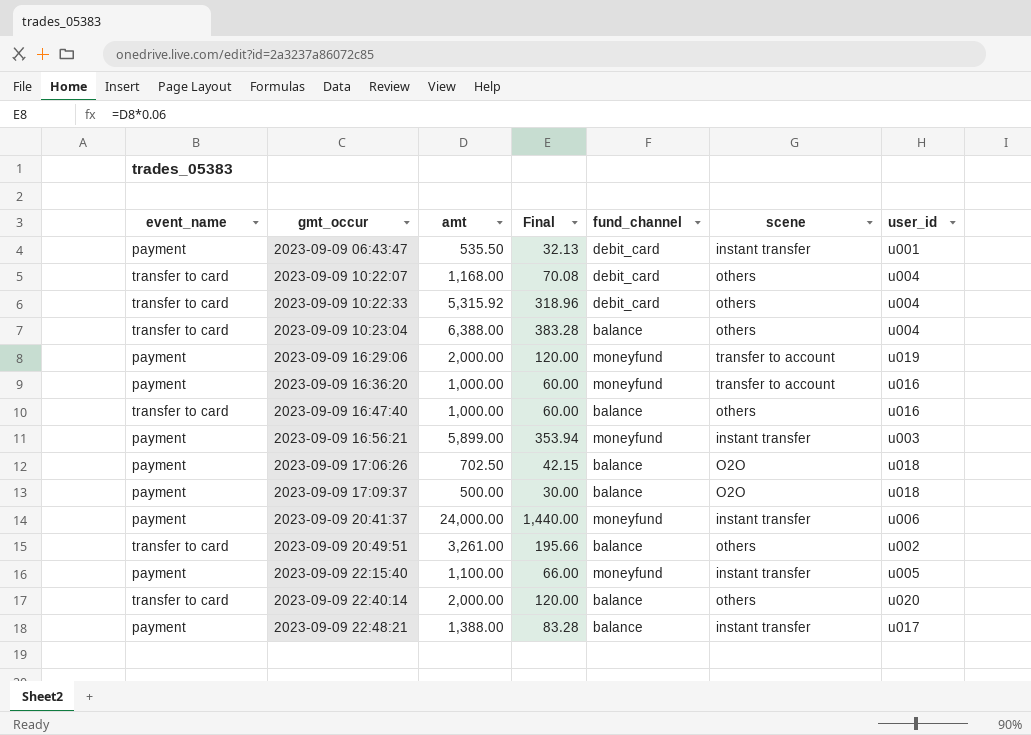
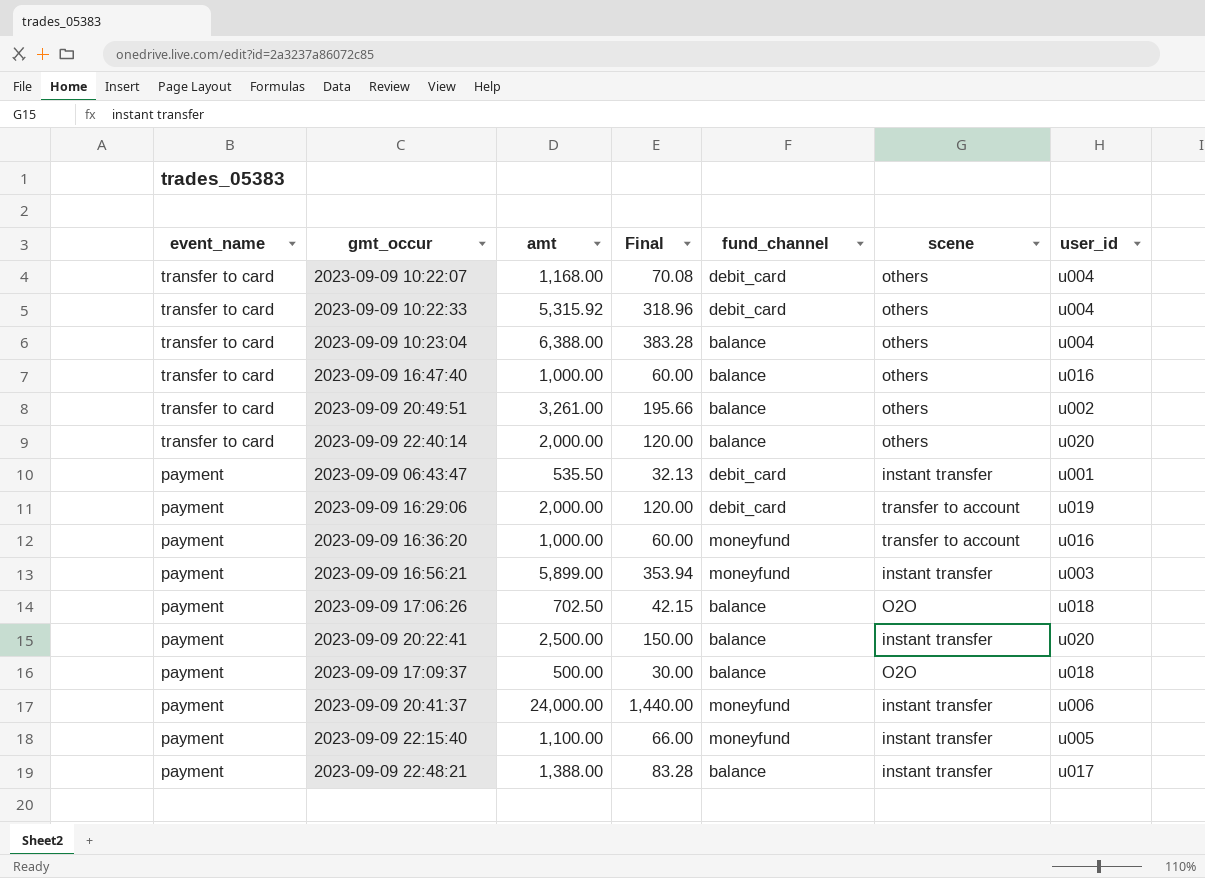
row order: gmt_occur ascending -> event_name descending
2023-09-09 16:29:06 | fund_channel: moneyfund -> debit_card
row 2023-09-09 20:22:41: none -> payment | 2,500.00 | 150.00 | balance | instant transfer | u020

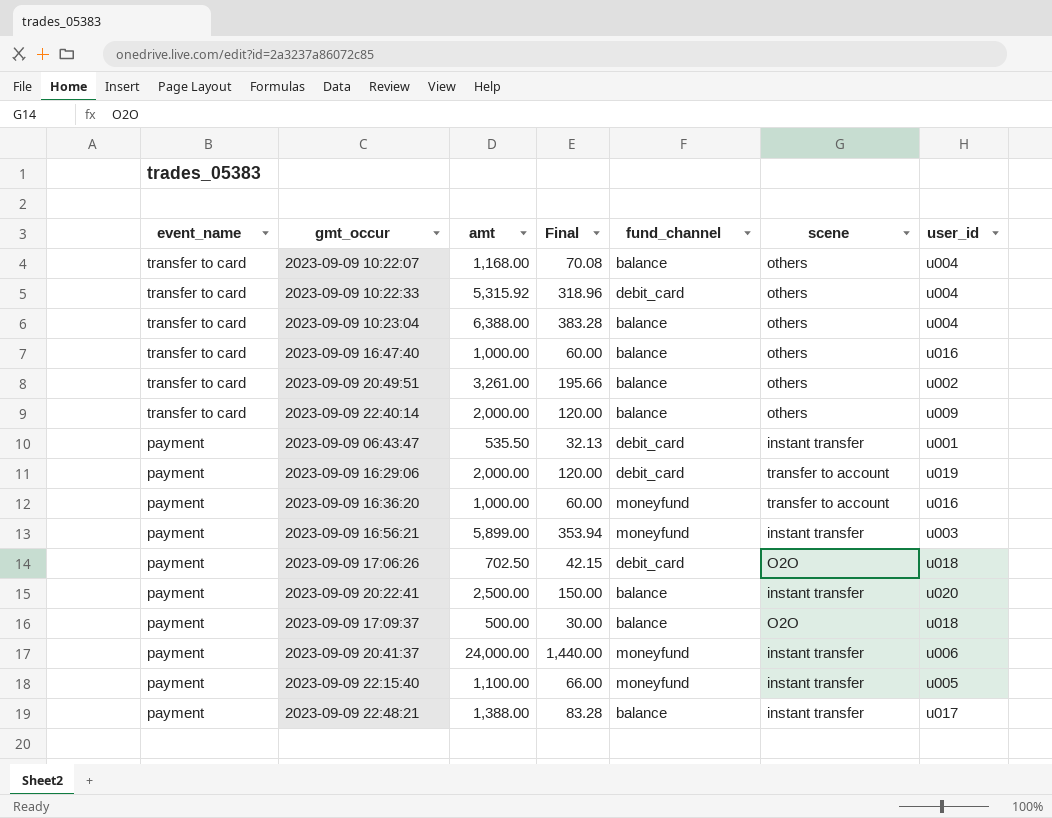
2023-09-09 10:22:07 | fund_channel: debit_card -> balance
2023-09-09 22:40:14 | user_id: u020 -> u009
2023-09-09 17:06:26 | fund_channel: balance -> debit_card

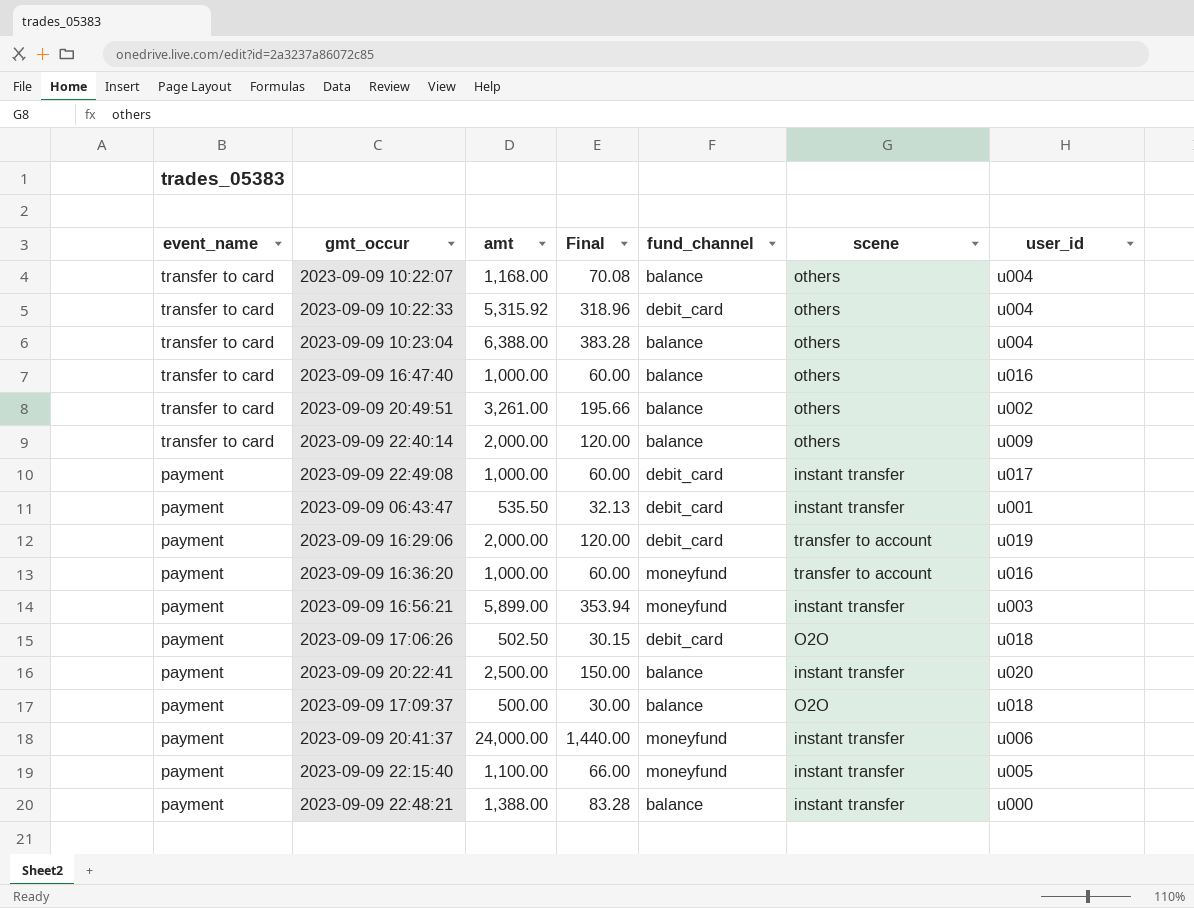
row 2023-09-09 22:49:08: none -> payment | 1,000.00 | 60.00 | debit_card | instant transfer | u017
2023-09-09 17:06:26 | amt: 702.50 -> 502.50
2023-09-09 17:06:26 | Final: 42.15 -> 30.15
2023-09-09 22:48:21 | user_id: u017 -> u000

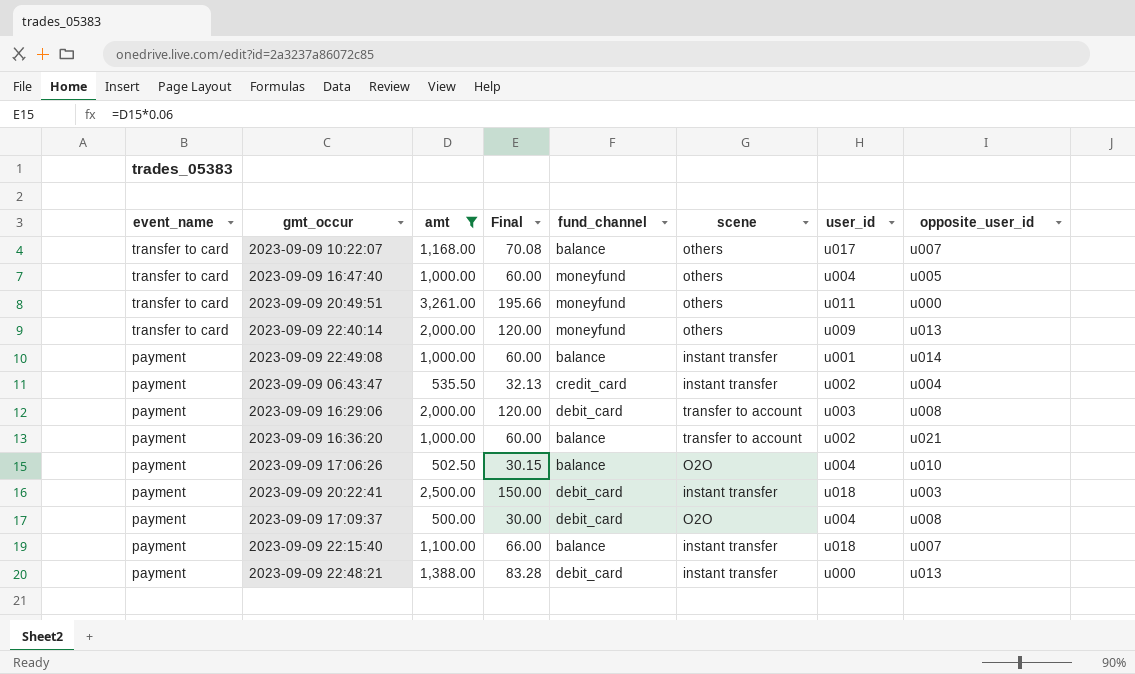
filter: none -> amt <= 3,261.00
column opposite_user_id | position: none -> 8
2023-09-09 10:22:07 | user_id: u004 -> u017
2023-09-09 16:47:40 | fund_channel: balance -> moneyfund
2023-09-09 16:47:40 | user_id: u016 -> u004
2023-09-09 20:49:51 | fund_channel: balance -> moneyfund
2023-09-09 20:49:51 | user_id: u002 -> u011
2023-09-09 22:40:14 | fund_channel: balance -> moneyfund
2023-09-09 22:49:08 | fund_channel: debit_card -> balance
2023-09-09 22:49:08 | user_id: u017 -> u001
2023-09-09 06:43:47 | fund_channel: debit_card -> credit_card
2023-09-09 06:43:47 | user_id: u001 -> u002
2023-09-09 16:29:06 | user_id: u019 -> u003
2023-09-09 16:36:20 | fund_channel: moneyfund -> balance
2023-09-09 16:36:20 | user_id: u016 -> u002
2023-09-09 17:06:26 | fund_channel: debit_card -> balance
2023-09-09 17:06:26 | user_id: u018 -> u004
2023-09-09 20:22:41 | fund_channel: balance -> debit_card
2023-09-09 20:22:41 | user_id: u020 -> u018
2023-09-09 17:09:37 | fund_channel: balance -> debit_card
2023-09-09 17:09:37 | user_id: u018 -> u004
2023-09-09 22:15:40 | fund_channel: moneyfund -> balance
2023-09-09 22:15:40 | user_id: u005 -> u018
2023-09-09 22:48:21 | fund_channel: balance -> debit_card

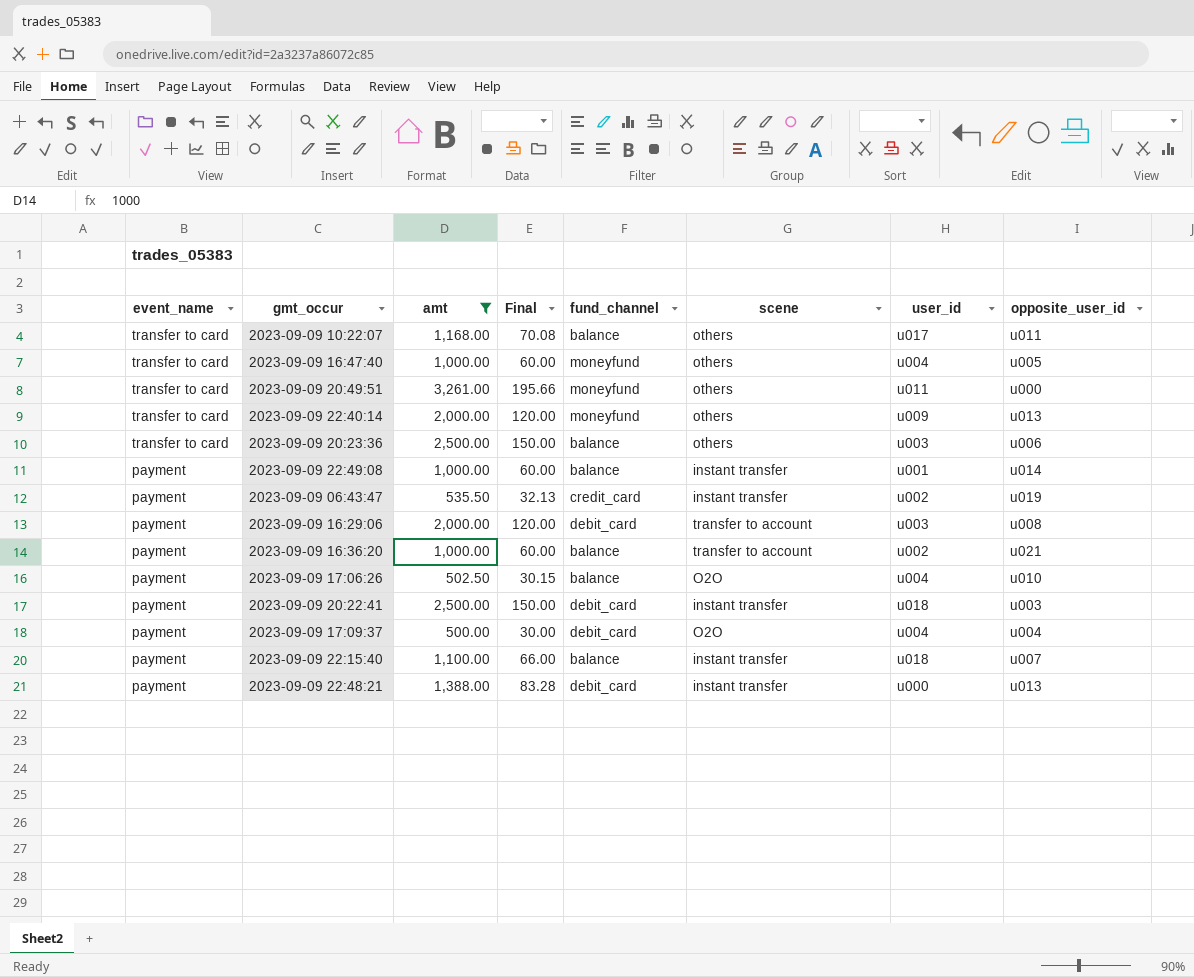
2023-09-09 10:22:07 | opposite_user_id: u007 -> u011
row 2023-09-09 20:23:36: none -> transfer to card | 2,500.00 | 150.00 | balance | others | u003 | u006
2023-09-09 06:43:47 | opposite_user_id: u004 -> u019
2023-09-09 17:09:37 | opposite_user_id: u008 -> u004

